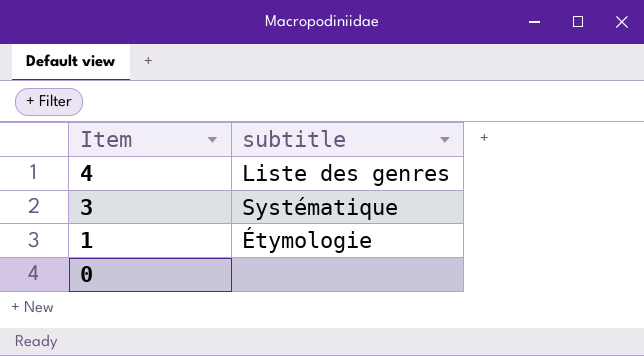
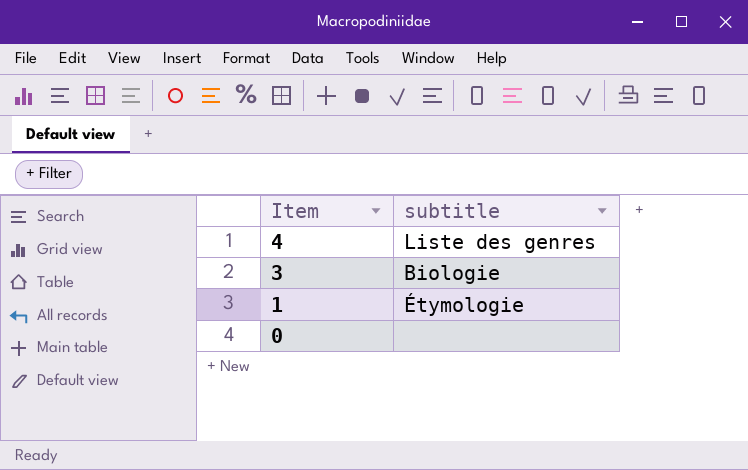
3 | subtitle: Systématique -> Biologie

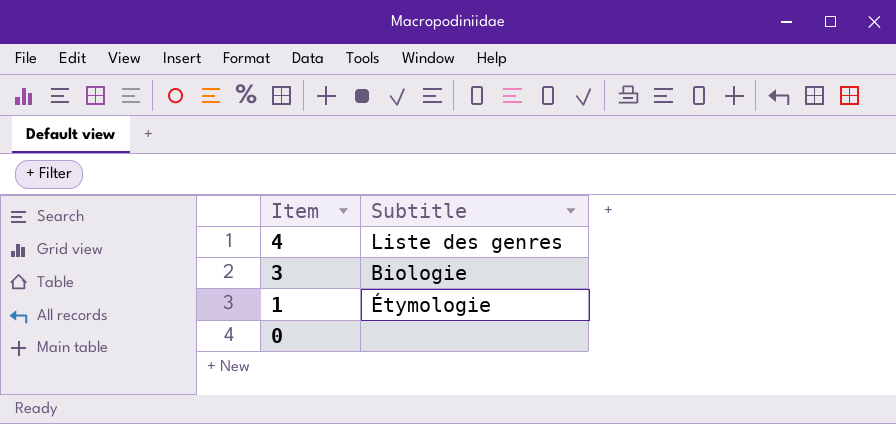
column name: subtitle -> Subtitle

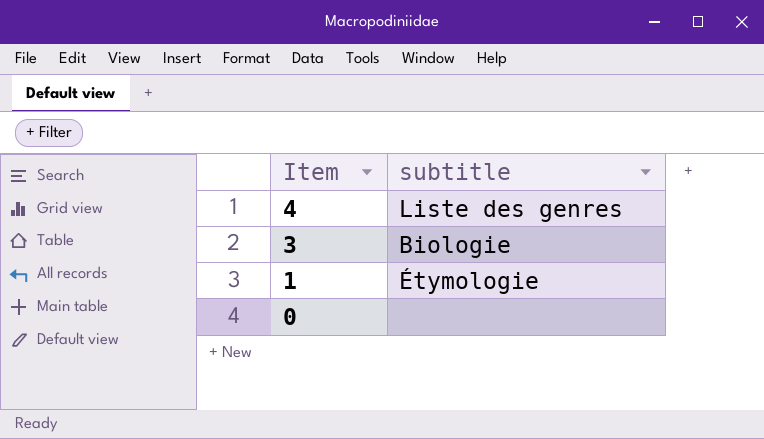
column name: Subtitle -> subtitle

